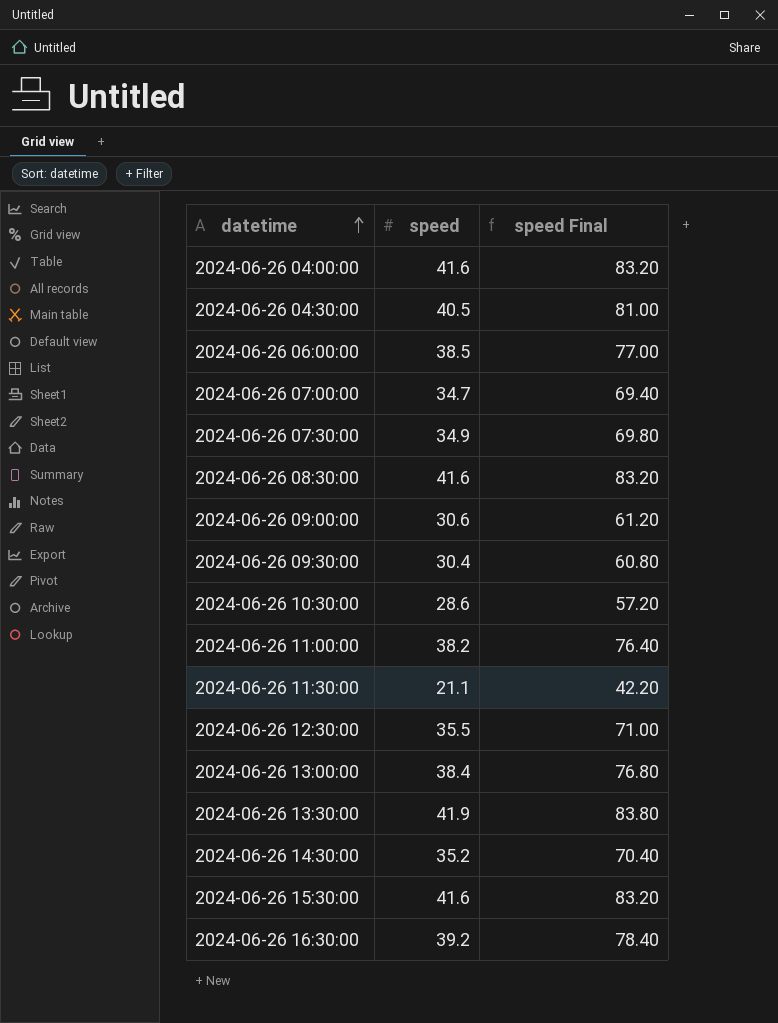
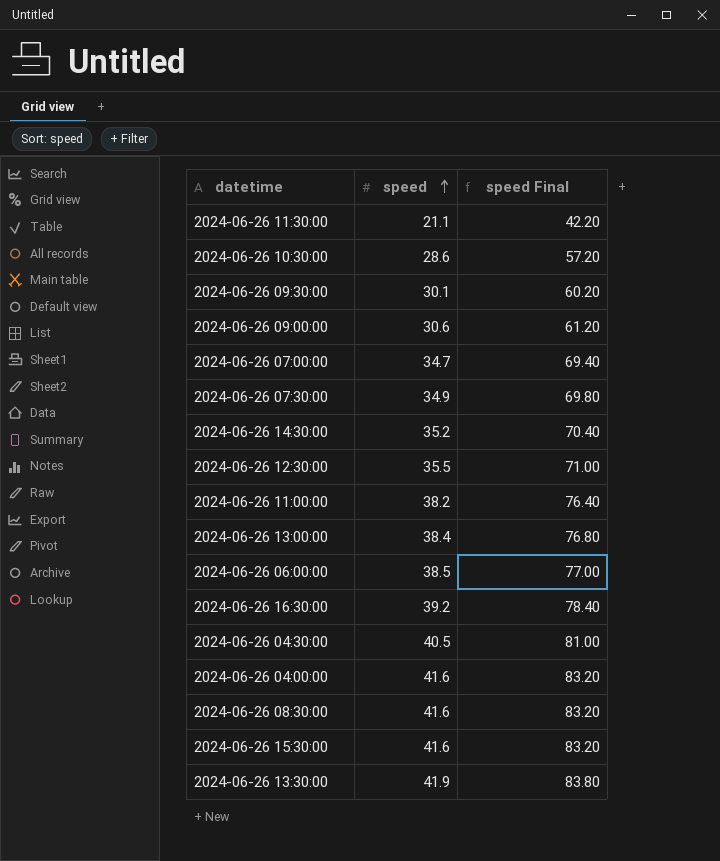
row order: datetime ascending -> speed ascending
2024-06-26 09:30:00 | speed: 30.4 -> 30.1
2024-06-26 09:30:00 | speed Final: 60.80 -> 60.20

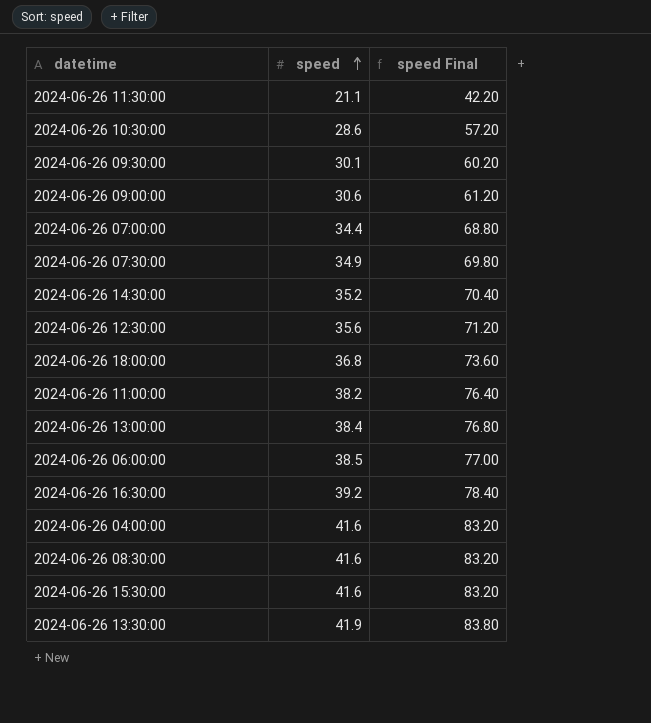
row 2024-06-26 04:30:00: 40.5 | 81.00 -> none
2024-06-26 07:00:00 | speed: 34.7 -> 34.4
2024-06-26 07:00:00 | speed Final: 69.40 -> 68.80
2024-06-26 12:30:00 | speed: 35.5 -> 35.6
2024-06-26 12:30:00 | speed Final: 71.00 -> 71.20
row 2024-06-26 18:00:00: none -> 36.8 | 73.60

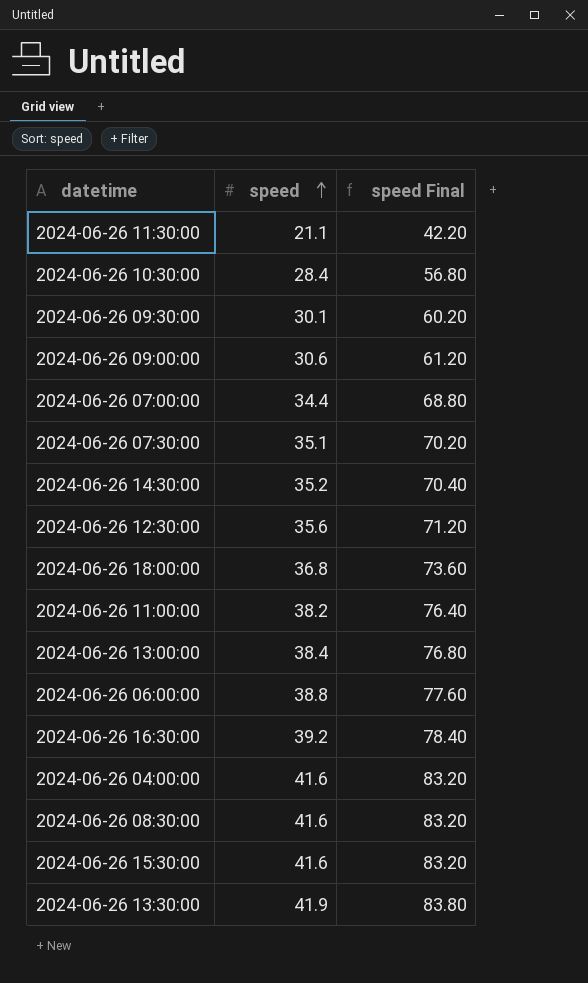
2024-06-26 10:30:00 | speed: 28.6 -> 28.4
2024-06-26 10:30:00 | speed Final: 57.20 -> 56.80
2024-06-26 07:30:00 | speed: 34.9 -> 35.1
2024-06-26 07:30:00 | speed Final: 69.80 -> 70.20
2024-06-26 06:00:00 | speed: 38.5 -> 38.8
2024-06-26 06:00:00 | speed Final: 77.00 -> 77.60

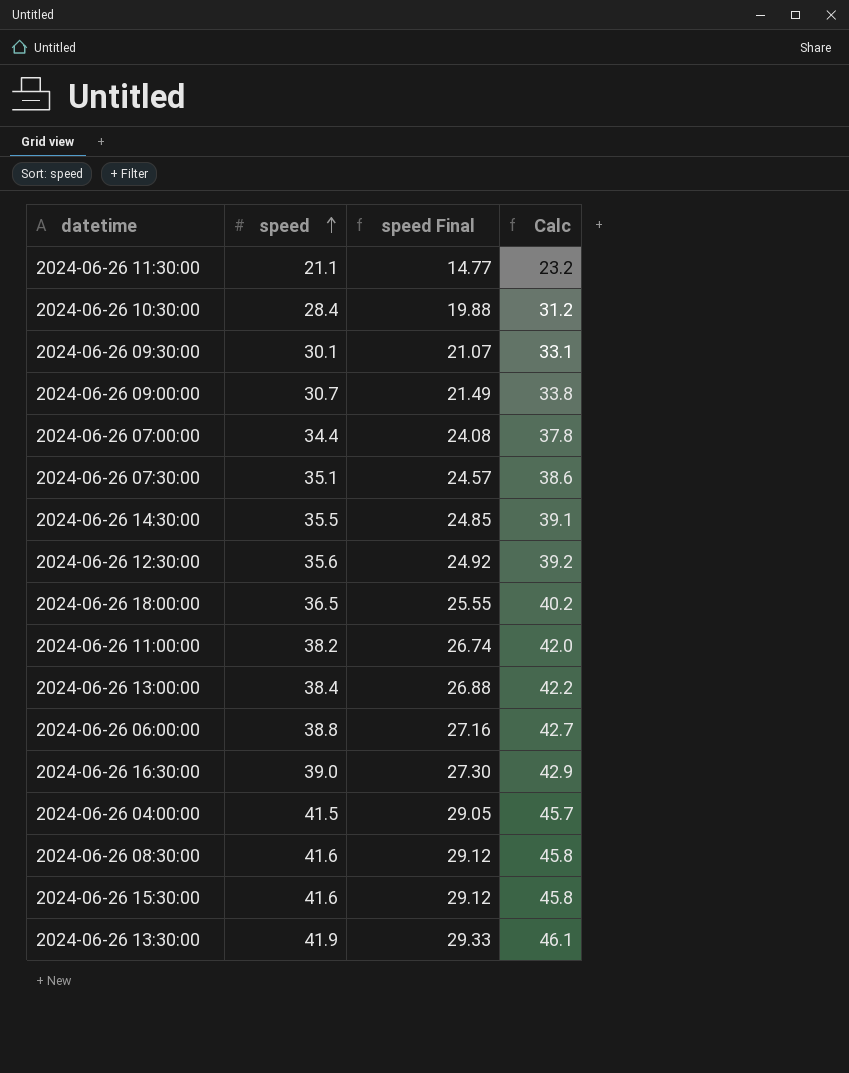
column speed Final | formula: [speed] * 2 -> [speed] * 0.7
column Calc | formula: none -> [speed] * 1.1
2024-06-26 09:00:00 | speed: 30.6 -> 30.7
2024-06-26 14:30:00 | speed: 35.2 -> 35.5
2024-06-26 18:00:00 | speed: 36.8 -> 36.5
2024-06-26 16:30:00 | speed: 39.2 -> 39.0
2024-06-26 04:00:00 | speed: 41.6 -> 41.5

